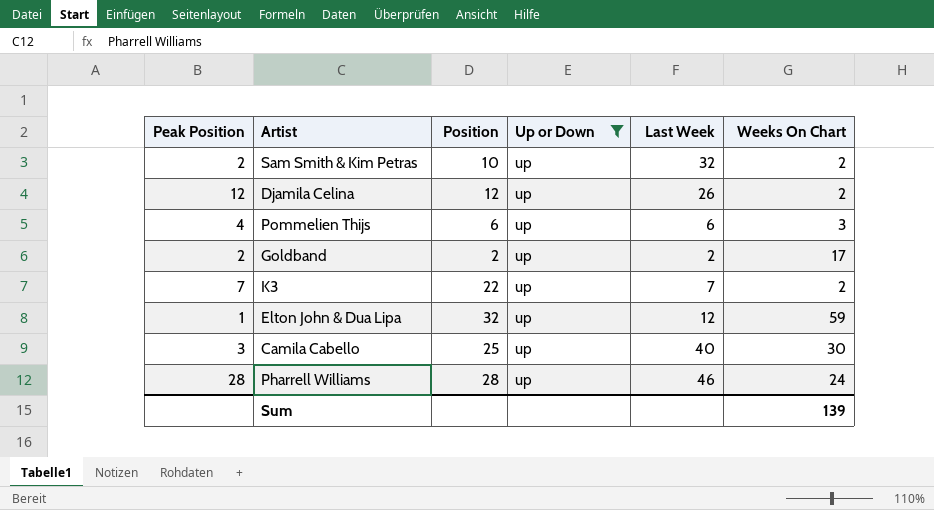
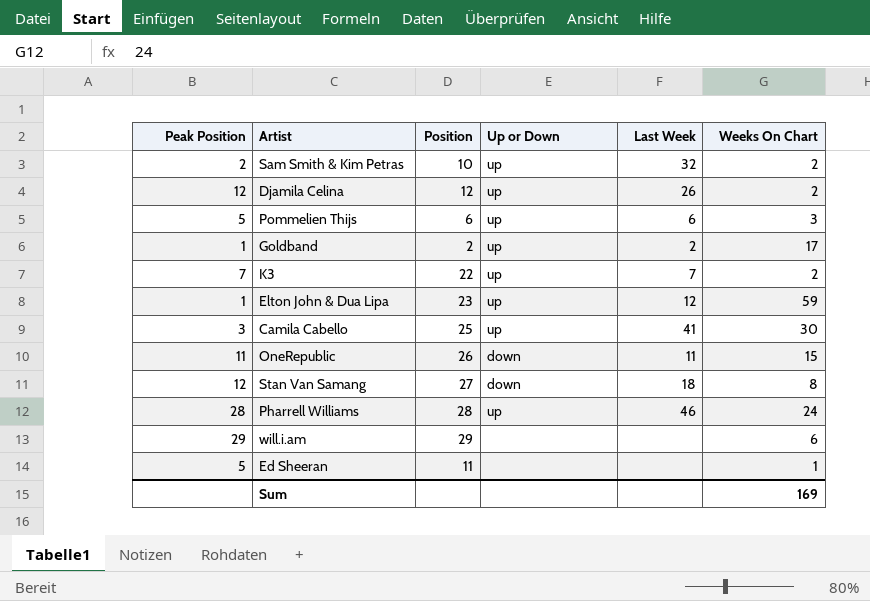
filter: Up or Down = up -> none
Pommelien Thijs | Peak Position: 4 -> 5
Goldband | Peak Position: 2 -> 1
Elton John & Dua Lipa | Position: 32 -> 23
Camila Cabello | Last Week: 40 -> 41
Sum | Weeks On Chart: 139 -> 169

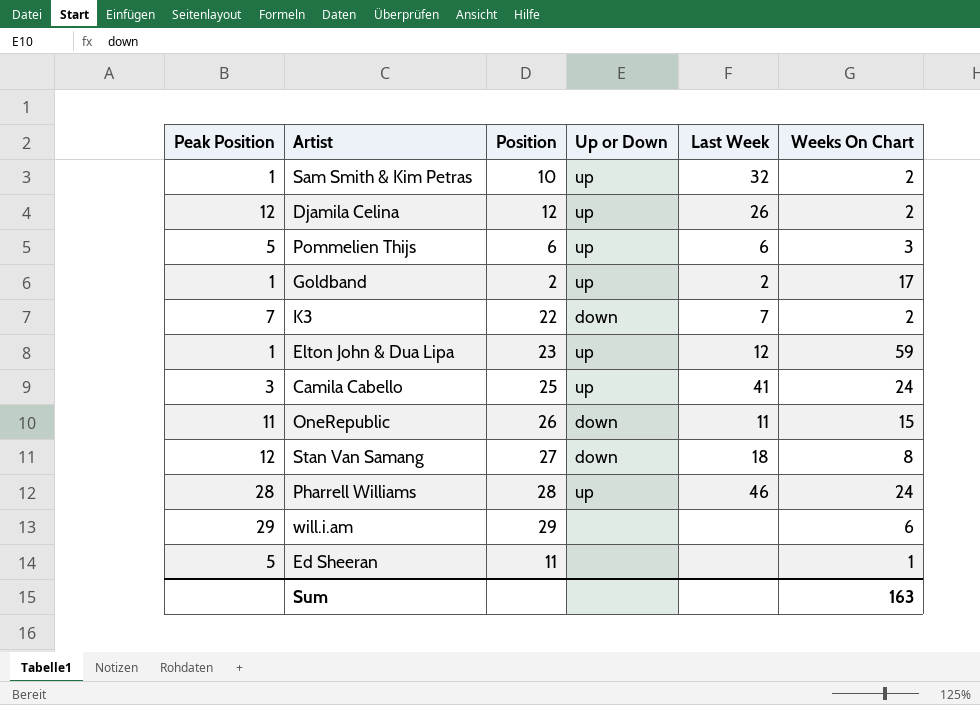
Sam Smith & Kim Petras | Peak Position: 2 -> 1
K3 | Up or Down: up -> down
Camila Cabello | Weeks On Chart: 30 -> 24
Sum | Weeks On Chart: 169 -> 163

